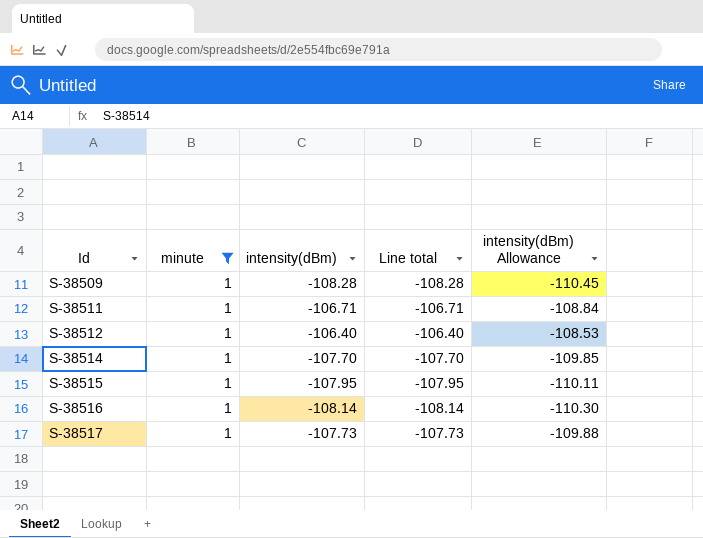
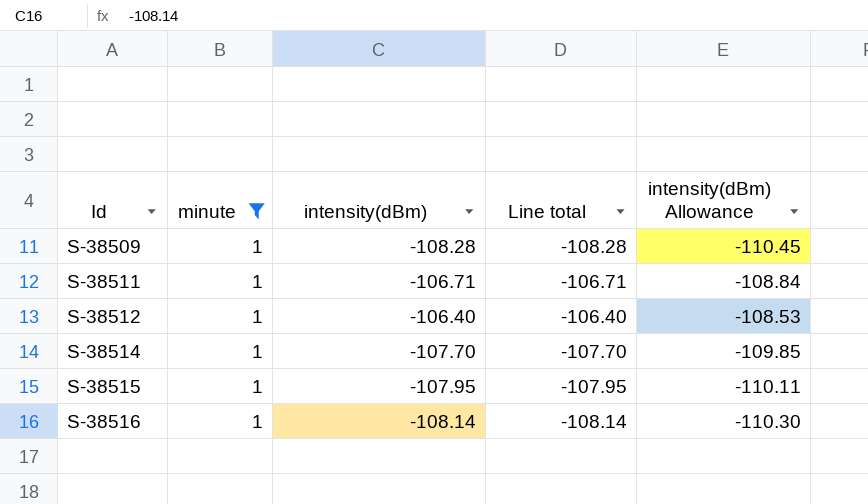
row S-38517: 1 | -107.73 | -107.73 | -109.88 -> none

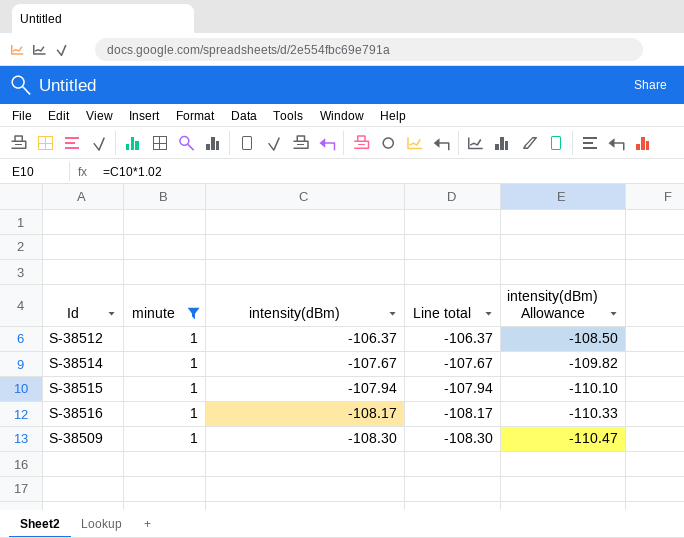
row order: Id ascending -> intensity(dBm) descending
row S-38511: 1 | -106.71 | -106.71 | -108.84 -> none
S-38512 | intensity(dBm): -106.40 -> -106.37
S-38512 | Line total: -106.40 -> -106.37
S-38512 | intensity(dBm) Allowance: -108.53 -> -108.50
S-38514 | intensity(dBm): -107.70 -> -107.67
S-38514 | Line total: -107.70 -> -107.67
S-38514 | intensity(dBm) Allowance: -109.85 -> -109.82
S-38515 | intensity(dBm): -107.95 -> -107.94
S-38515 | Line total: -107.95 -> -107.94
S-38515 | intensity(dBm) Allowance: -110.11 -> -110.10
S-38516 | intensity(dBm): -108.14 -> -108.17
S-38516 | Line total: -108.14 -> -108.17
S-38516 | intensity(dBm) Allowance: -110.30 -> -110.33
S-38509 | intensity(dBm): -108.28 -> -108.30
S-38509 | Line total: -108.28 -> -108.30
S-38509 | intensity(dBm) Allowance: -110.45 -> -110.47

